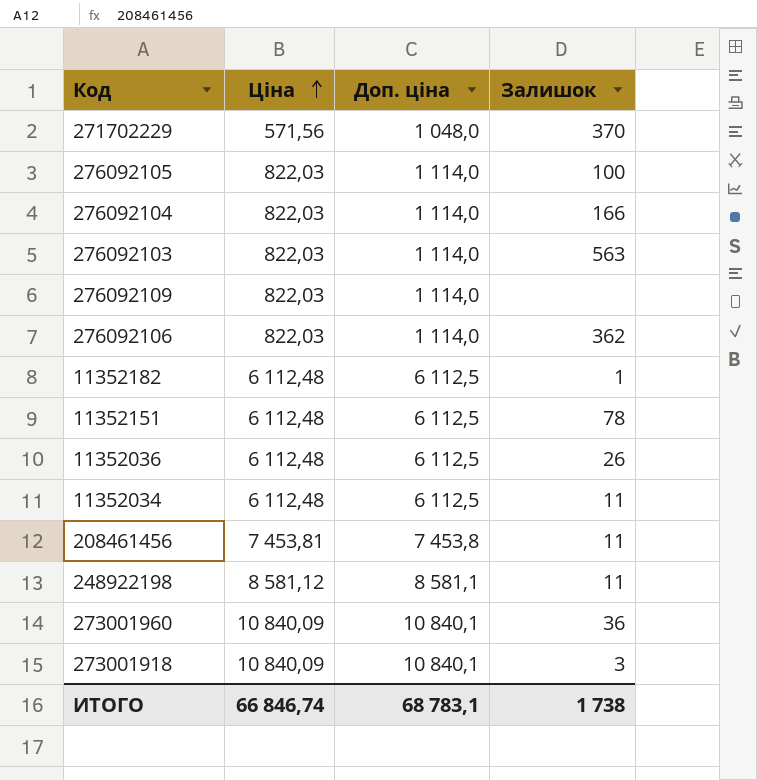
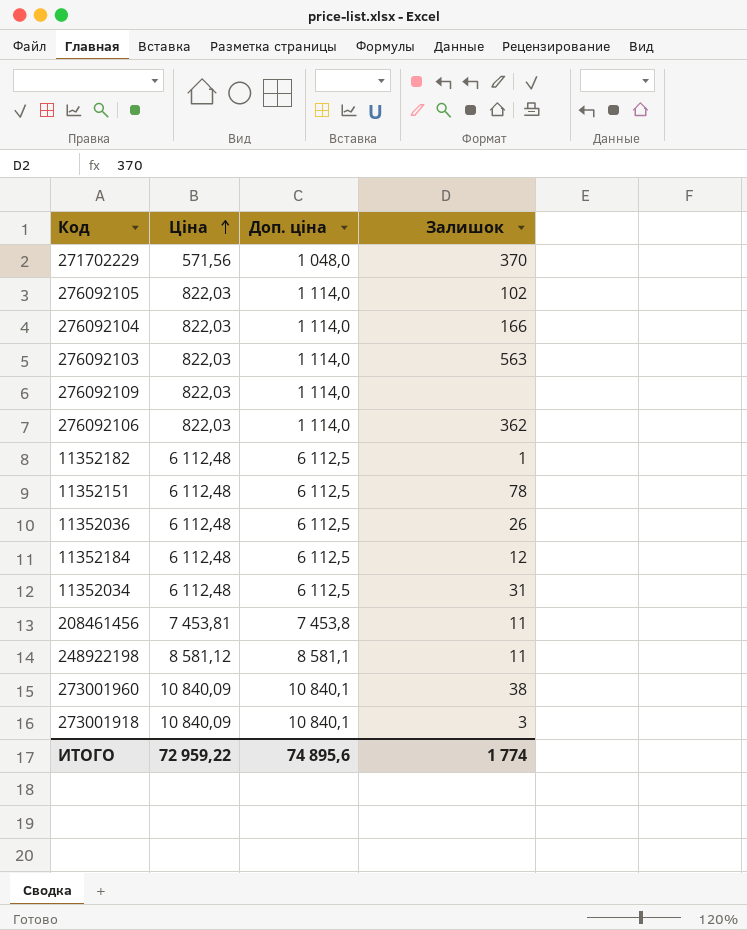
276092105 | Залишок: 100 -> 102
row 11352184: none -> 6 112,48 | 6 112,5 | 12
11352034 | Залишок: 11 -> 31
273001960 | Залишок: 36 -> 38
ИТОГО | Ціна: 66 846,74 -> 72 959,22
ИТОГО | Доп. ціна: 68 783,1 -> 74 895,6
ИТОГО | Залишок: 1 738 -> 1 774

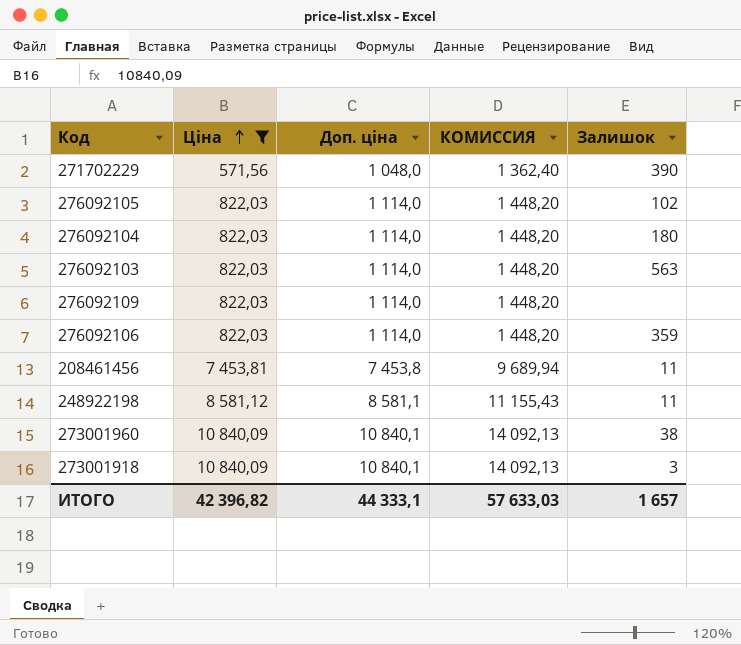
filter: none -> Ціна != 6 112,48
column КОМИССИЯ | formula: none -> [Доп. ціна] * 1,3
271702229 | Залишок: 370 -> 390
276092104 | Залишок: 166 -> 180
276092106 | Залишок: 362 -> 359
ИТОГО | Ціна: 72 959,22 -> 42 396,82
ИТОГО | Доп. ціна: 74 895,6 -> 44 333,1
ИТОГО | Залишок: 1 774 -> 1 657

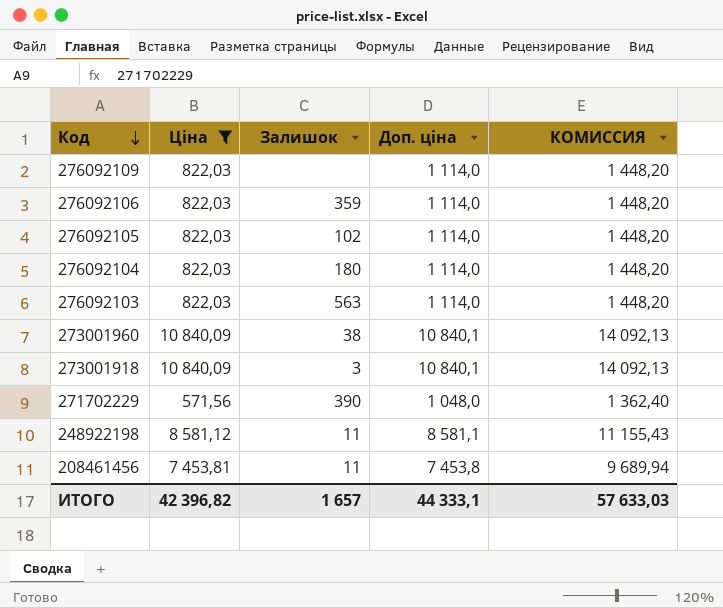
row order: Ціна ascending -> Код descending
column Залишок | position: 5 -> 3

